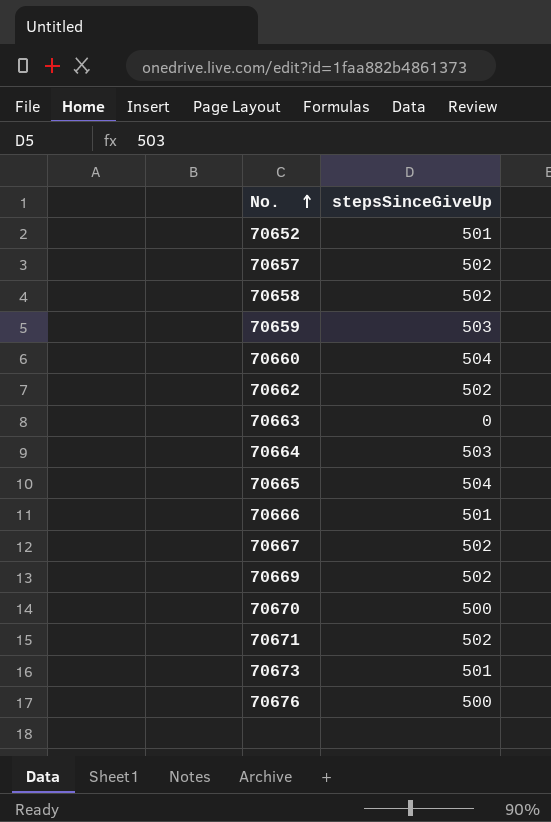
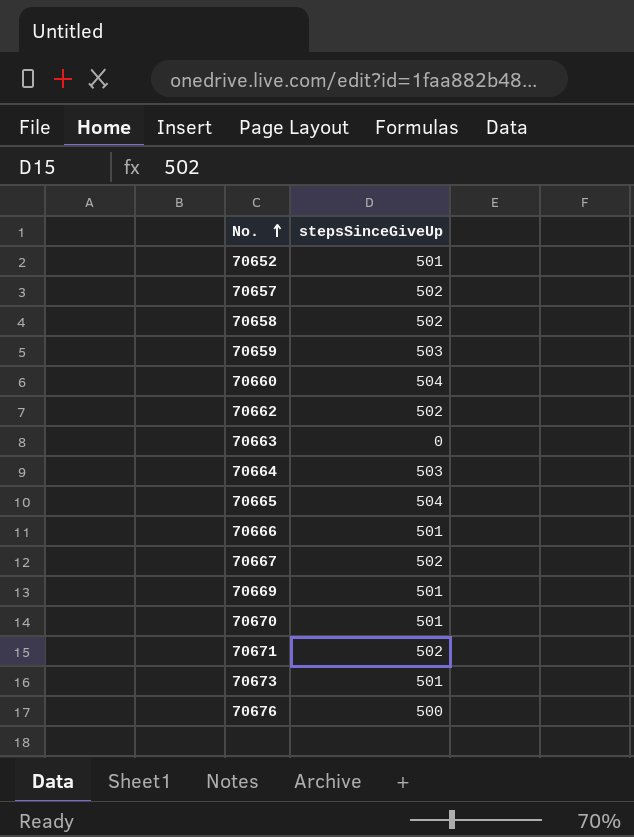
70669 | stepsSinceGiveUp: 502 -> 501
70670 | stepsSinceGiveUp: 500 -> 501

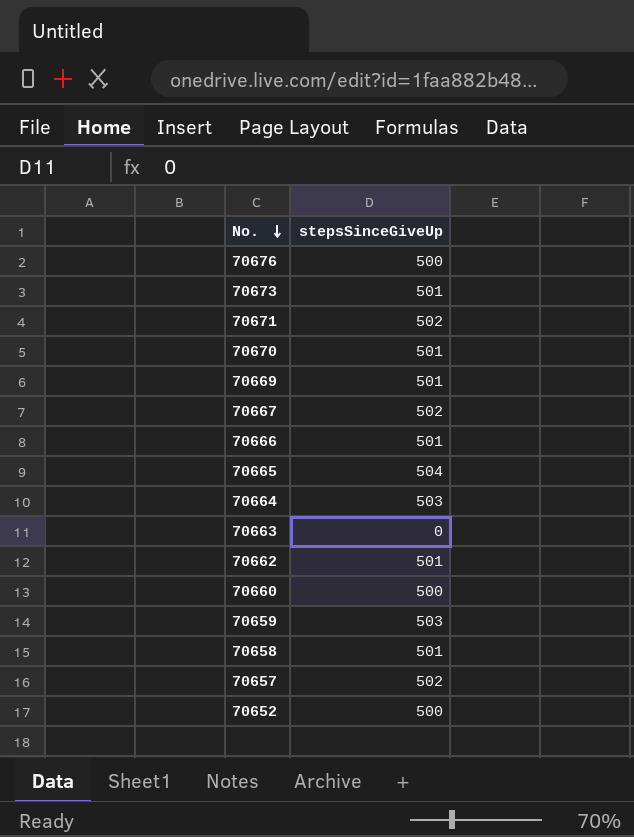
row order: No. ascending -> No. descending
70662 | stepsSinceGiveUp: 502 -> 501
70660 | stepsSinceGiveUp: 504 -> 500
70658 | stepsSinceGiveUp: 502 -> 501
70652 | stepsSinceGiveUp: 501 -> 500

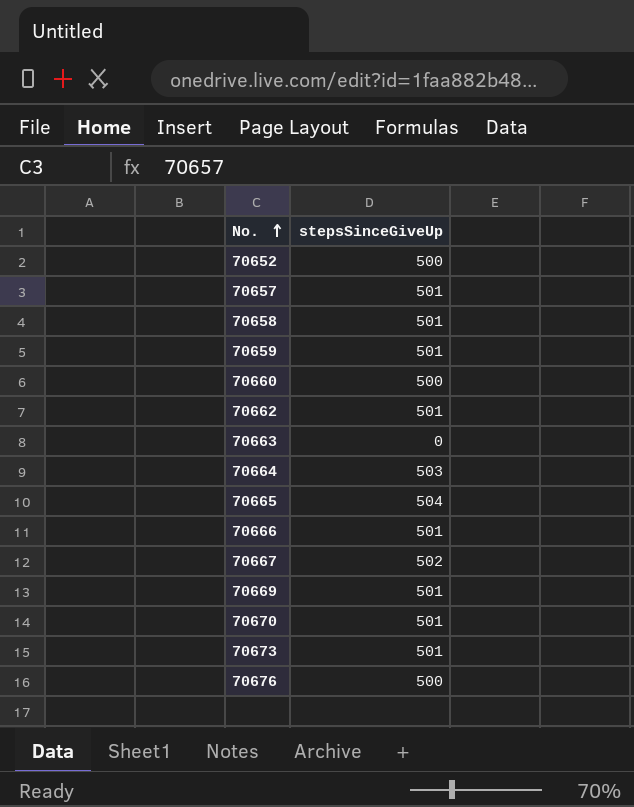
row order: No. descending -> No. ascending
row 70671: 502 -> none
70657 | stepsSinceGiveUp: 502 -> 501
70659 | stepsSinceGiveUp: 503 -> 501

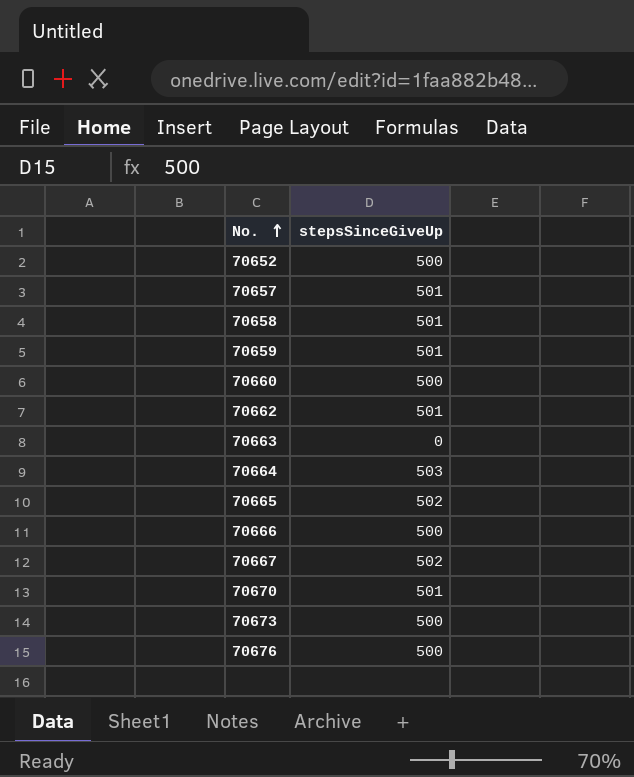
row 70669: 501 -> none
70665 | stepsSinceGiveUp: 504 -> 502
70666 | stepsSinceGiveUp: 501 -> 500
70673 | stepsSinceGiveUp: 501 -> 500

